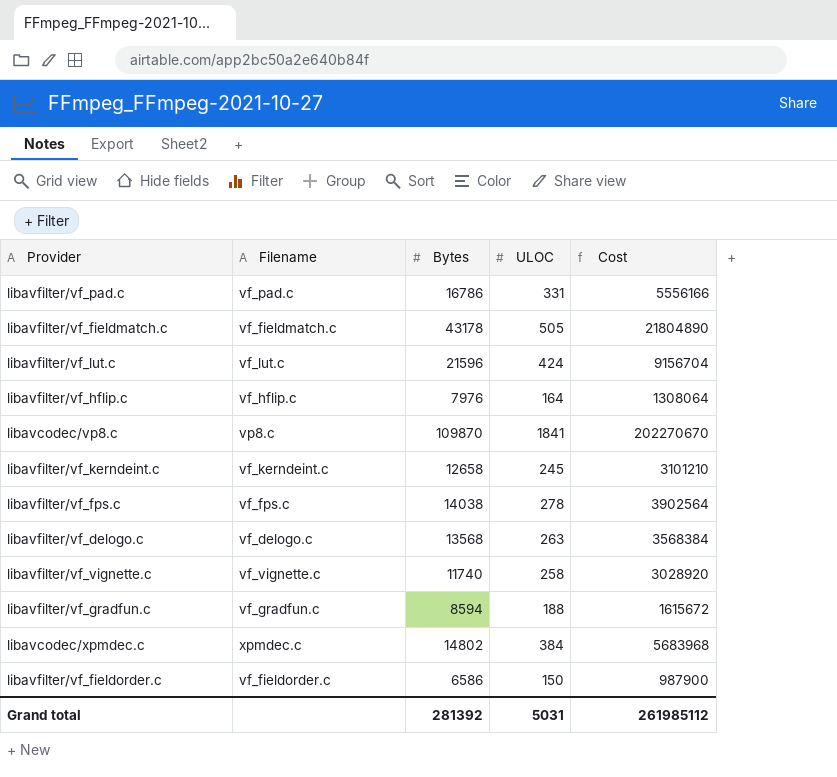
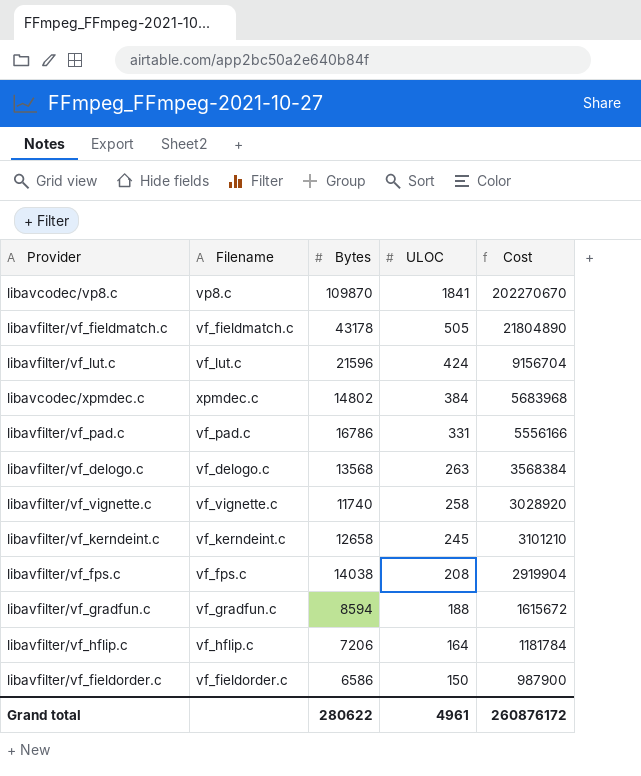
row order: none -> ULOC descending
libavfilter/vf_fps.c | ULOC: 278 -> 208
libavfilter/vf_fps.c | Cost: 3902564 -> 2919904
libavfilter/vf_hflip.c | Bytes: 7976 -> 7206
libavfilter/vf_hflip.c | Cost: 1308064 -> 1181784
Grand total | Bytes: 281392 -> 280622
Grand total | ULOC: 5031 -> 4961
Grand total | Cost: 261985112 -> 260876172

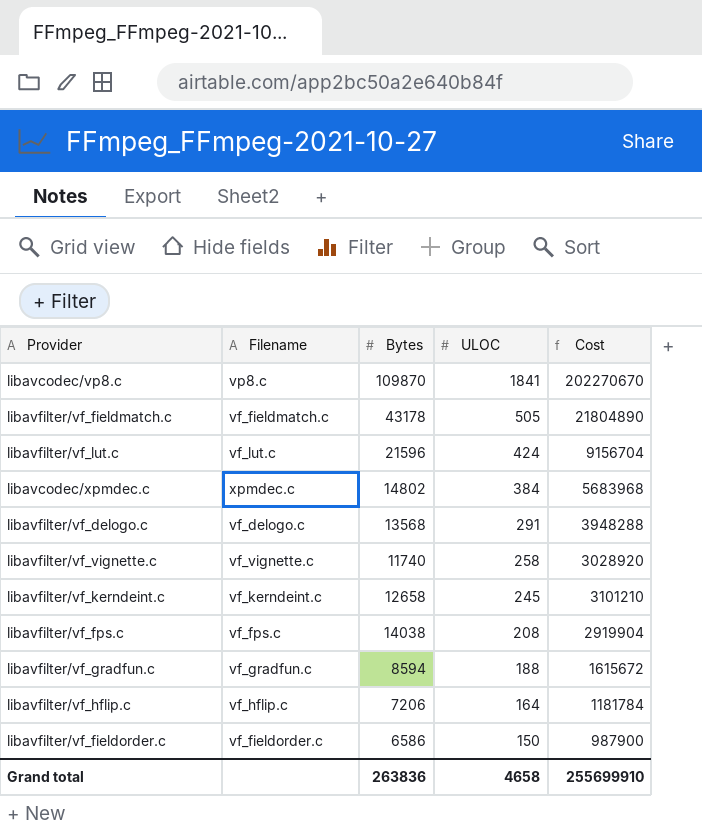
row libavfilter/vf_pad.c: vf_pad.c | 16786 | 331 | 5556166 -> none
libavfilter/vf_delogo.c | ULOC: 263 -> 291
libavfilter/vf_delogo.c | Cost: 3568384 -> 3948288
Grand total | Bytes: 280622 -> 263836
Grand total | ULOC: 4961 -> 4658
Grand total | Cost: 260876172 -> 255699910

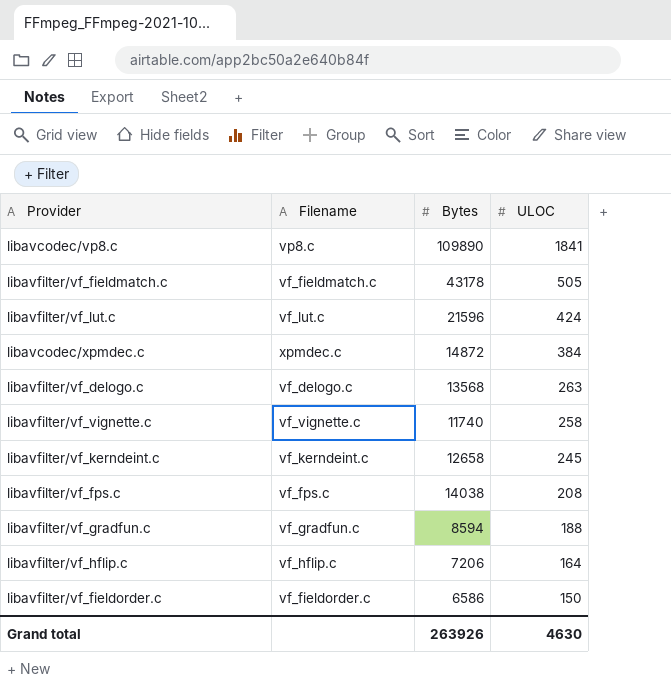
column Cost | formula: [Bytes] * [ULOC] -> none
libavcodec/vp8.c | Bytes: 109870 -> 109890
libavcodec/xpmdec.c | Bytes: 14802 -> 14872
libavfilter/vf_delogo.c | ULOC: 291 -> 263
Grand total | Bytes: 263836 -> 263926
Grand total | ULOC: 4658 -> 4630

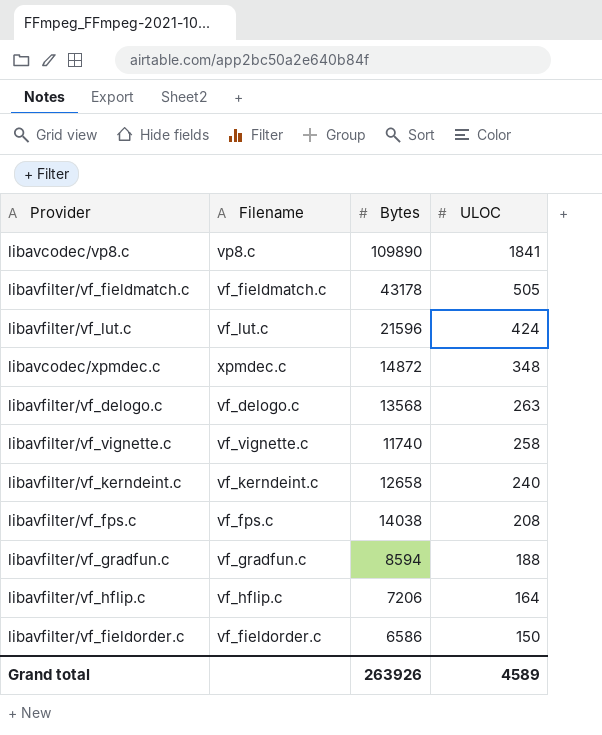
libavcodec/xpmdec.c | ULOC: 384 -> 348
libavfilter/vf_kerndeint.c | ULOC: 245 -> 240
Grand total | ULOC: 4630 -> 4589

